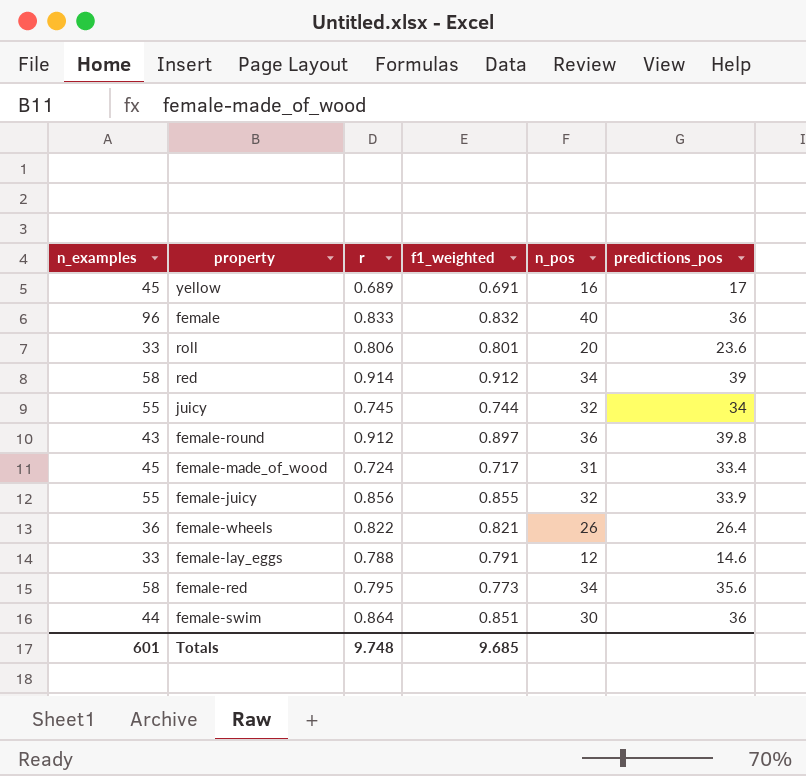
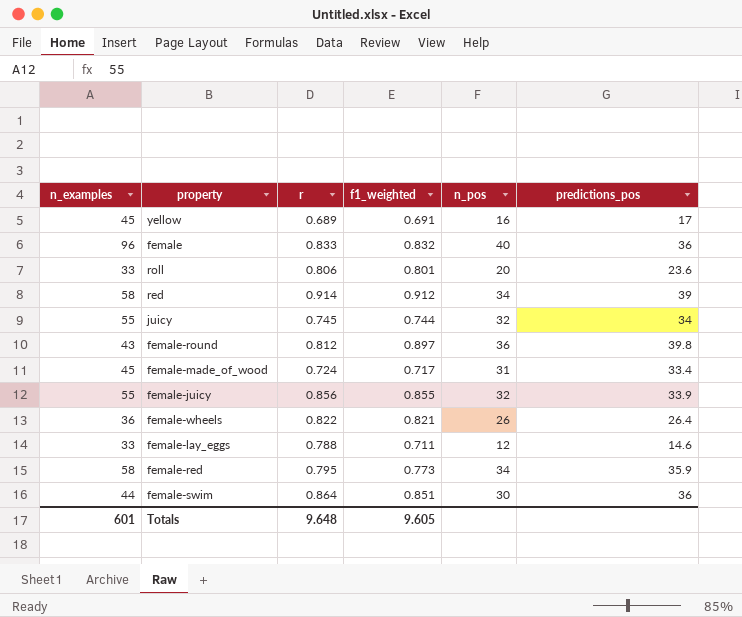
female-round | r: 0.912 -> 0.812
female-lay_eggs | f1_weighted: 0.791 -> 0.711
female-red | predictions_pos: 35.6 -> 35.9
Totals | r: 9.748 -> 9.648
Totals | f1_weighted: 9.685 -> 9.605

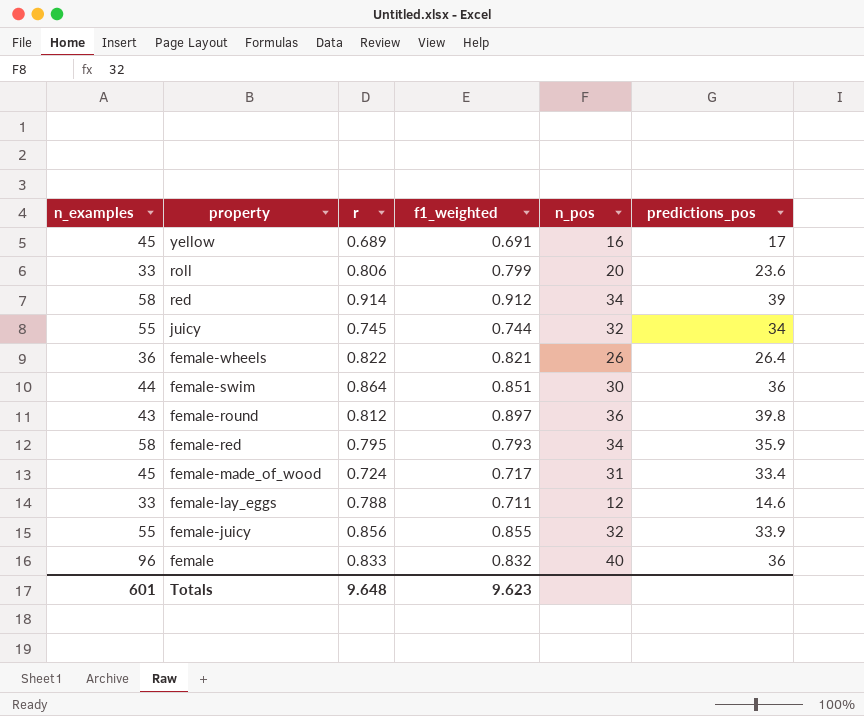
row order: none -> property descending
roll | f1_weighted: 0.801 -> 0.799
female-red | f1_weighted: 0.773 -> 0.793
Totals | f1_weighted: 9.605 -> 9.623

